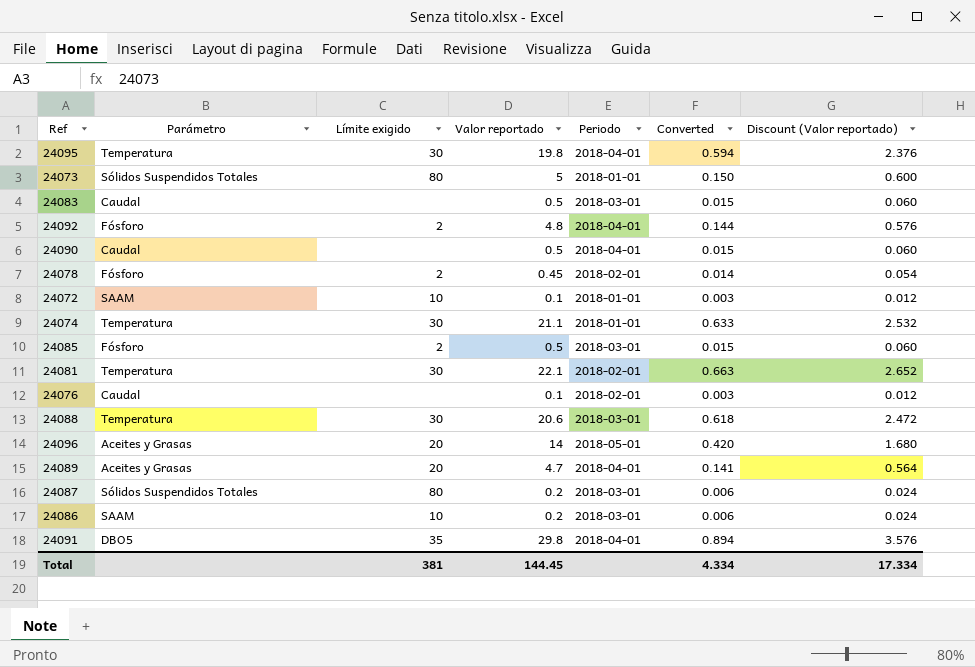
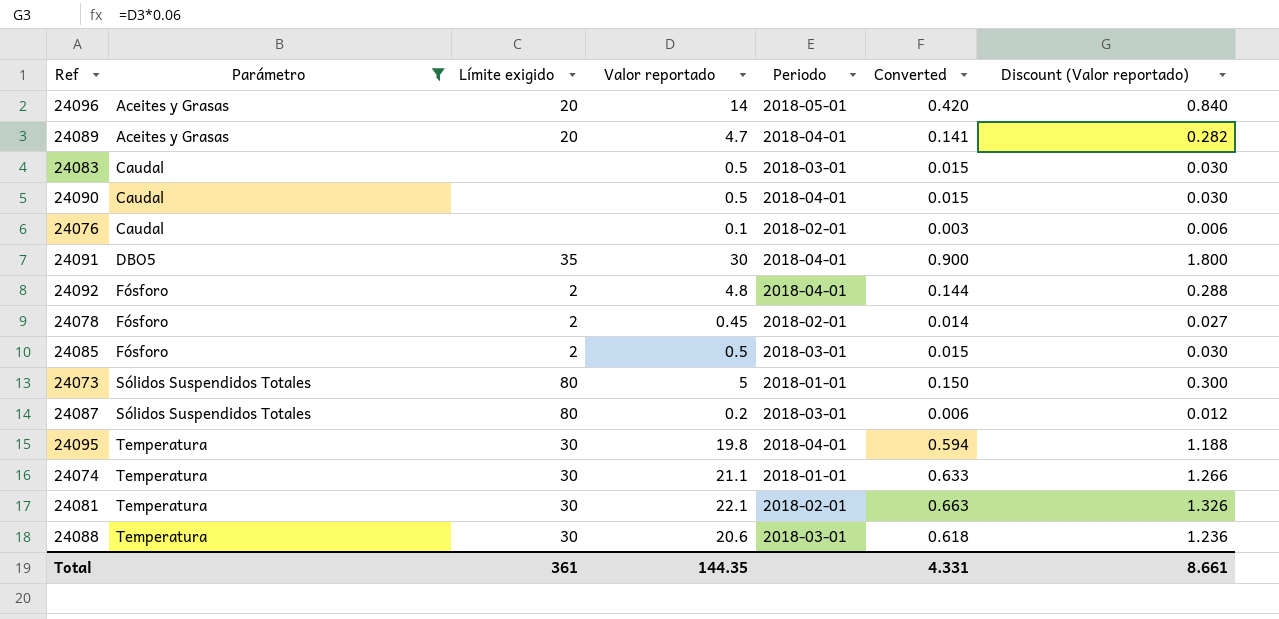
filter: none -> Parámetro != SAAM
row order: none -> Parámetro ascending
column Discount (Valor reportado) | formula: [Valor reportado] * 0.12 -> [Valor reportado] * 0.06
24091 | Valor reportado: 29.8 -> 30
24091 | Converted: 0.894 -> 0.900
Total | Límite exigido: 381 -> 361
Total | Valor reportado: 144.45 -> 144.35
Total | Converted: 4.334 -> 4.331
Total | Discount (Valor reportado): 17.334 -> 8.661

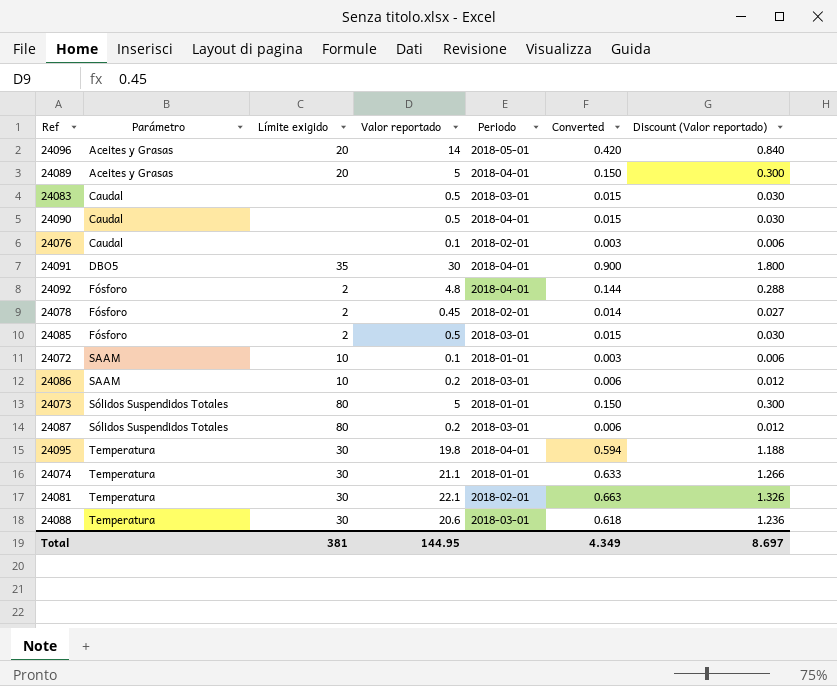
filter: Parámetro != SAAM -> none
24089 | Valor reportado: 4.7 -> 5
24089 | Converted: 0.141 -> 0.150
24089 | Discount (Valor reportado): 0.282 -> 0.300
Total | Límite exigido: 361 -> 381
Total | Valor reportado: 144.35 -> 144.95
Total | Converted: 4.331 -> 4.349
Total | Discount (Valor reportado): 8.661 -> 8.697

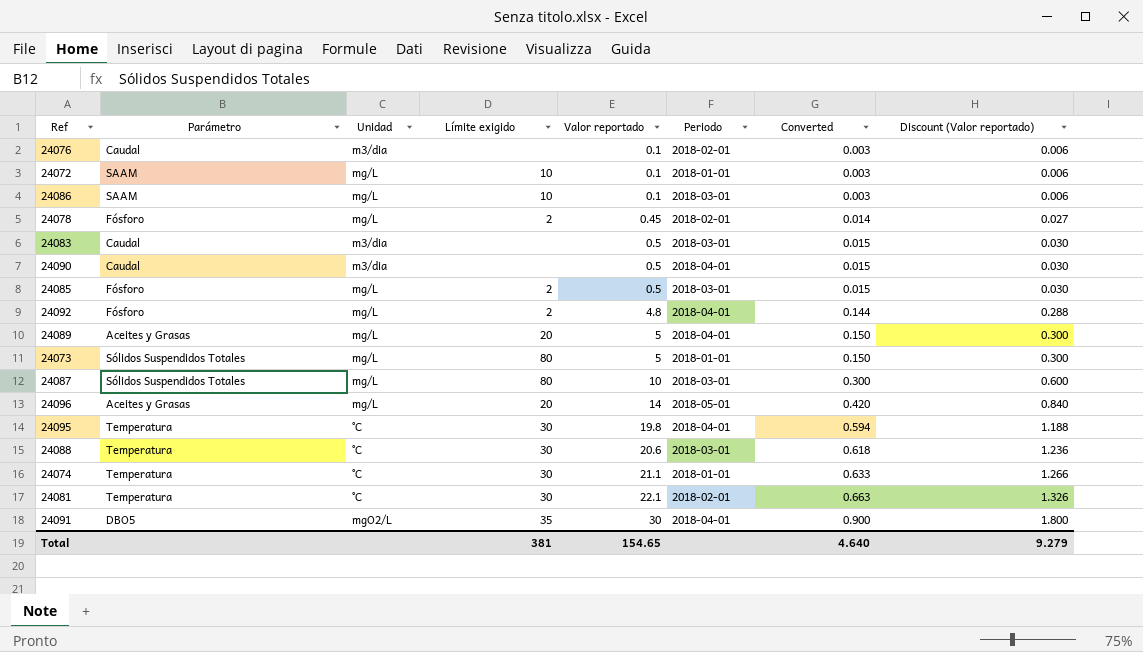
row order: Parámetro ascending -> Valor reportado ascending
column Unidad | position: none -> 3
24086 | Valor reportado: 0.2 -> 0.1
24086 | Converted: 0.006 -> 0.003
24086 | Discount (Valor reportado): 0.012 -> 0.006
24087 | Valor reportado: 0.2 -> 10
24087 | Converted: 0.006 -> 0.300
24087 | Discount (Valor reportado): 0.012 -> 0.600
Total | Valor reportado: 144.95 -> 154.65
Total | Converted: 4.349 -> 4.640
Total | Discount (Valor reportado): 8.697 -> 9.279

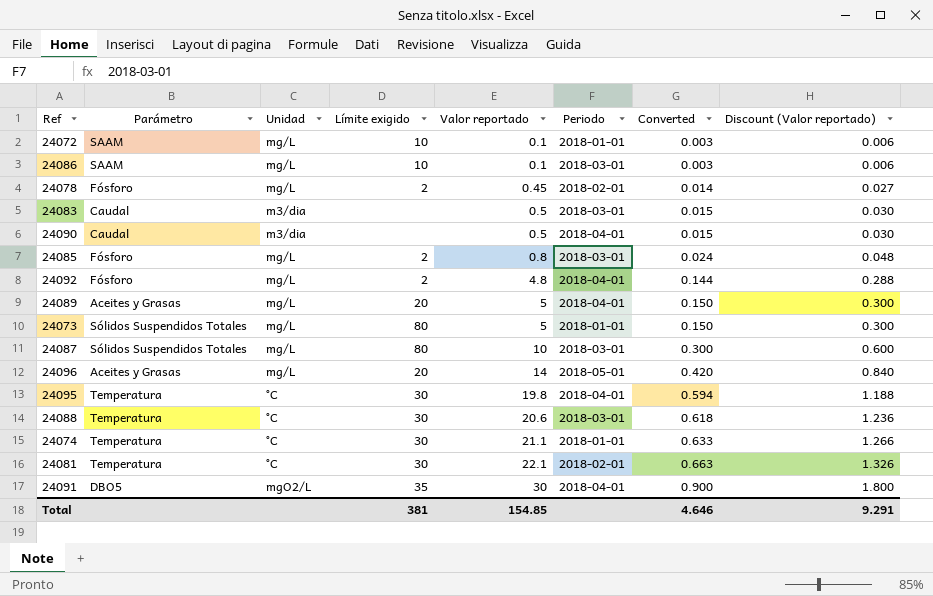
row 24076: Caudal | m3/dia | none | 0.1 | 2018-02-01 | 0.003 | 0.006 -> none
24085 | Valor reportado: 0.5 -> 0.8
24085 | Converted: 0.015 -> 0.024
24085 | Discount (Valor reportado): 0.030 -> 0.048
Total | Valor reportado: 154.65 -> 154.85
Total | Converted: 4.640 -> 4.646
Total | Discount (Valor reportado): 9.279 -> 9.291

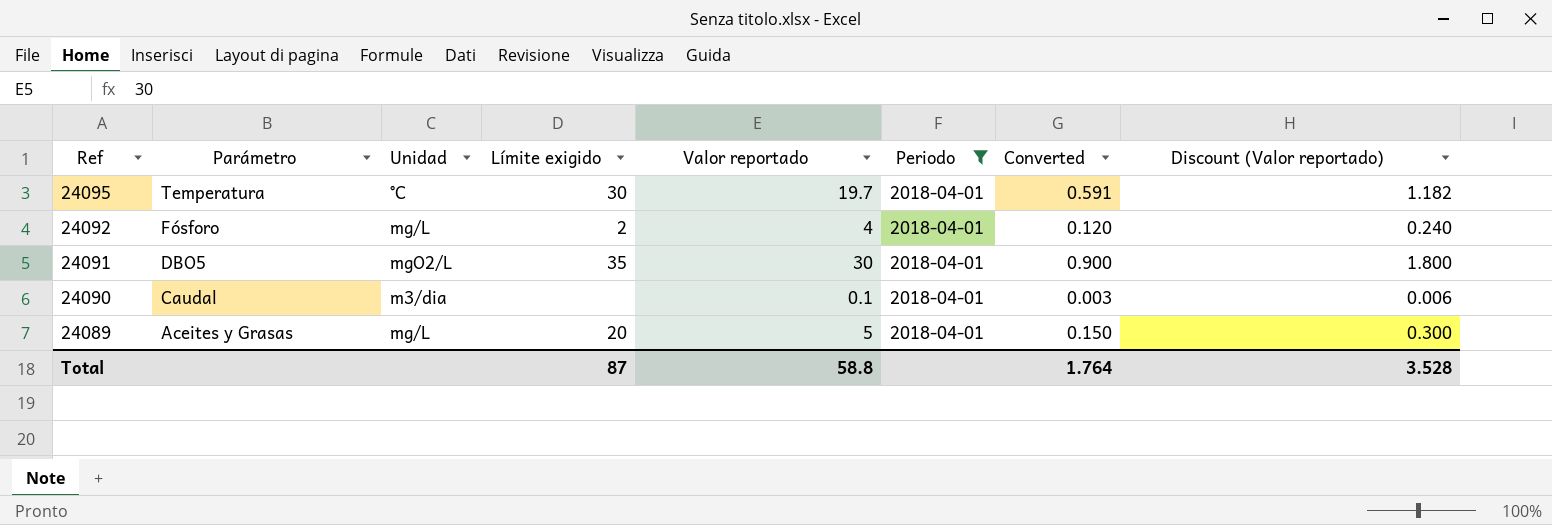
filter: none -> Periodo = 2018-04-01
row order: Valor reportado ascending -> Ref descending
24095 | Valor reportado: 19.8 -> 19.7
24095 | Converted: 0.594 -> 0.591
24095 | Discount (Valor reportado): 1.188 -> 1.182
24092 | Valor reportado: 4.8 -> 4
24092 | Converted: 0.144 -> 0.120
24092 | Discount (Valor reportado): 0.288 -> 0.240
24090 | Valor reportado: 0.5 -> 0.1
24090 | Converted: 0.015 -> 0.003
24090 | Discount (Valor reportado): 0.030 -> 0.006
Total | Límite exigido: 381 -> 87
Total | Valor reportado: 154.85 -> 58.8
Total | Converted: 4.646 -> 1.764
Total | Discount (Valor reportado): 9.291 -> 3.528

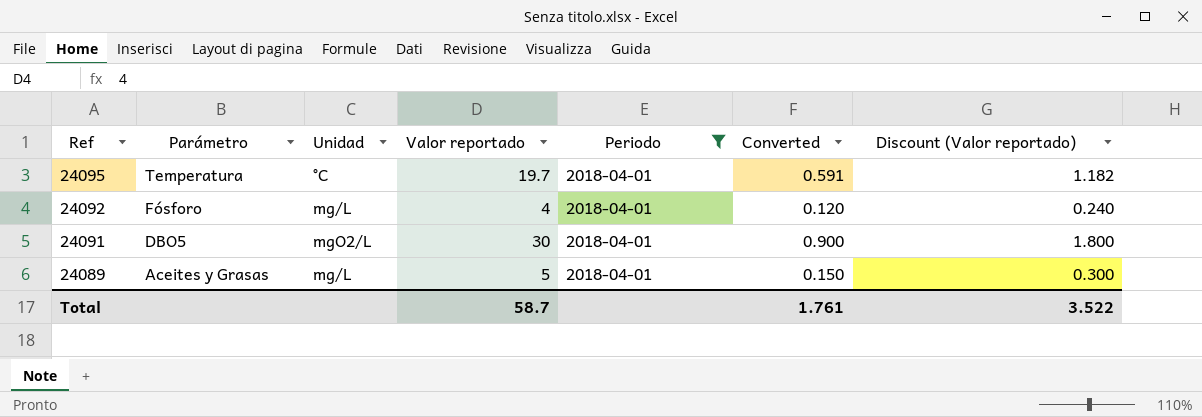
column Límite exigido | position: 4 -> none
row 24090: Caudal | m3/dia | none | 0.1 | 2018-04-01 | 0.003 | 0.006 -> none
Total | Valor reportado: 58.8 -> 58.7
Total | Converted: 1.764 -> 1.761
Total | Discount (Valor reportado): 3.528 -> 3.522

